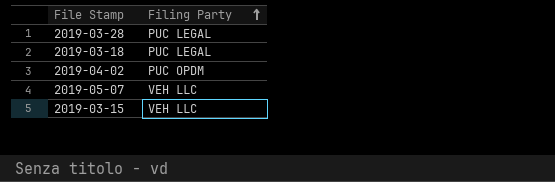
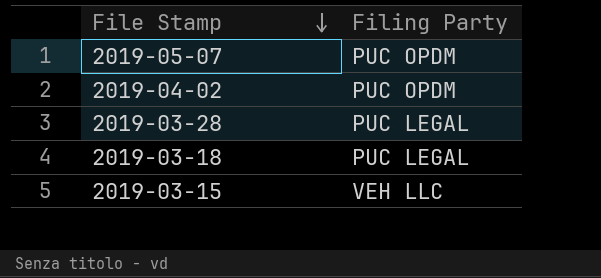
row order: Filing Party ascending -> File Stamp descending
2019-05-07 | Filing Party: VEH LLC -> PUC OPDM

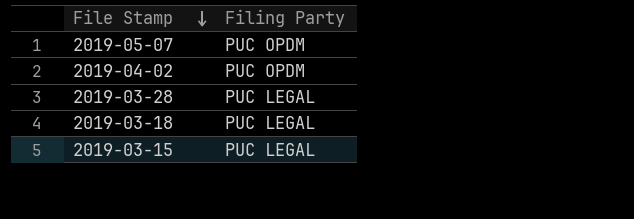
2019-03-15 | Filing Party: VEH LLC -> PUC LEGAL

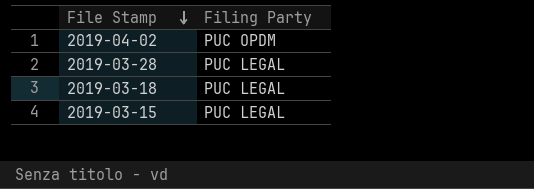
row 2019-05-07: PUC OPDM -> none

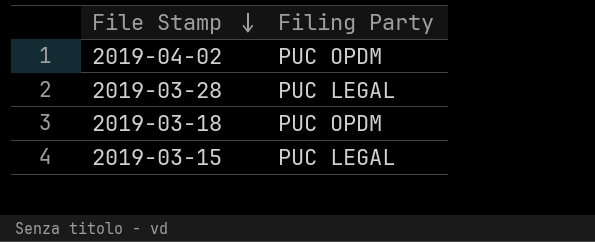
2019-03-18 | Filing Party: PUC LEGAL -> PUC OPDM

